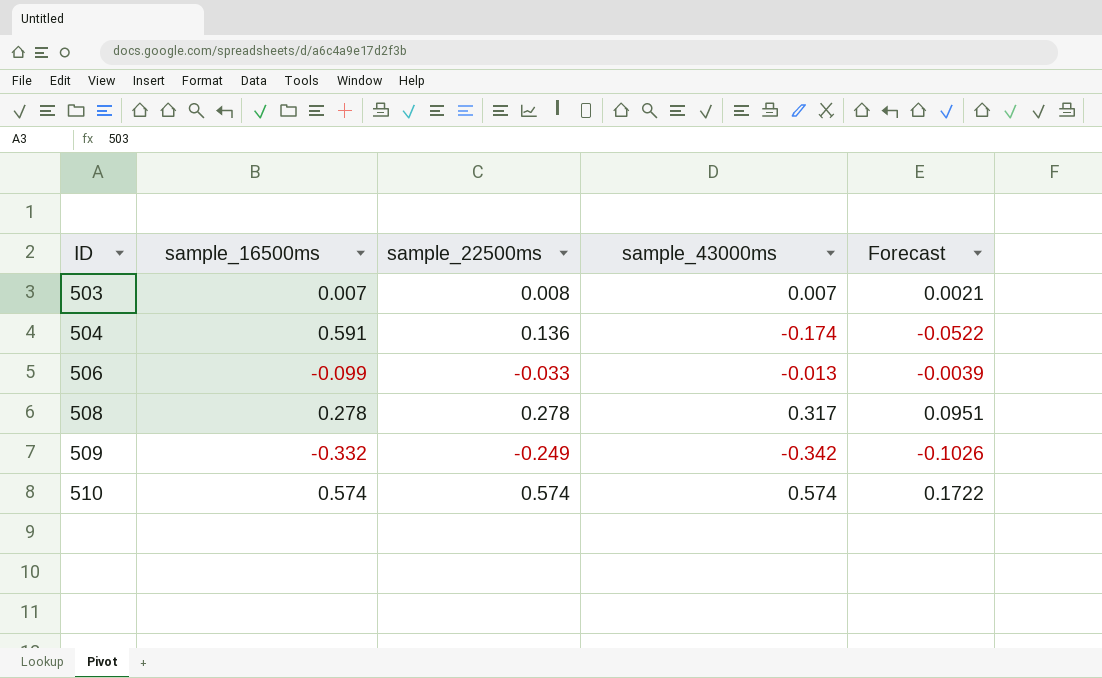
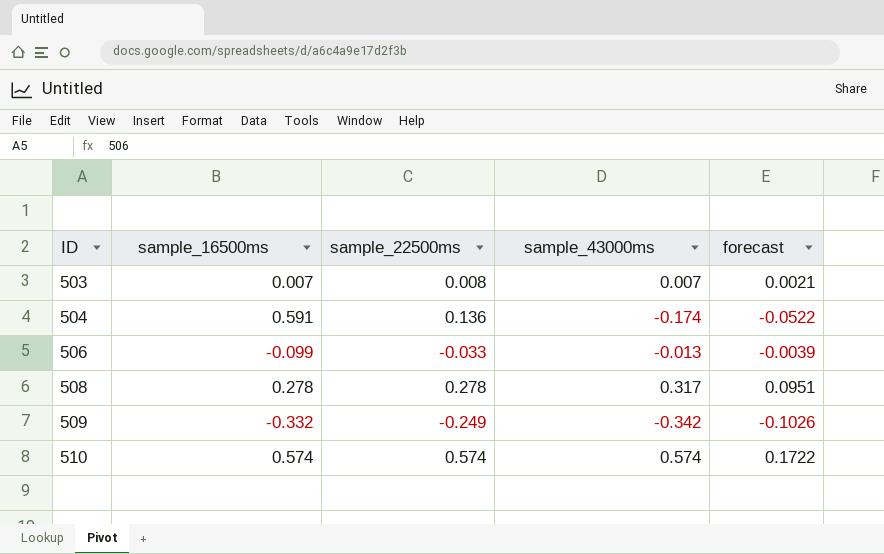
column name: Forecast -> forecast

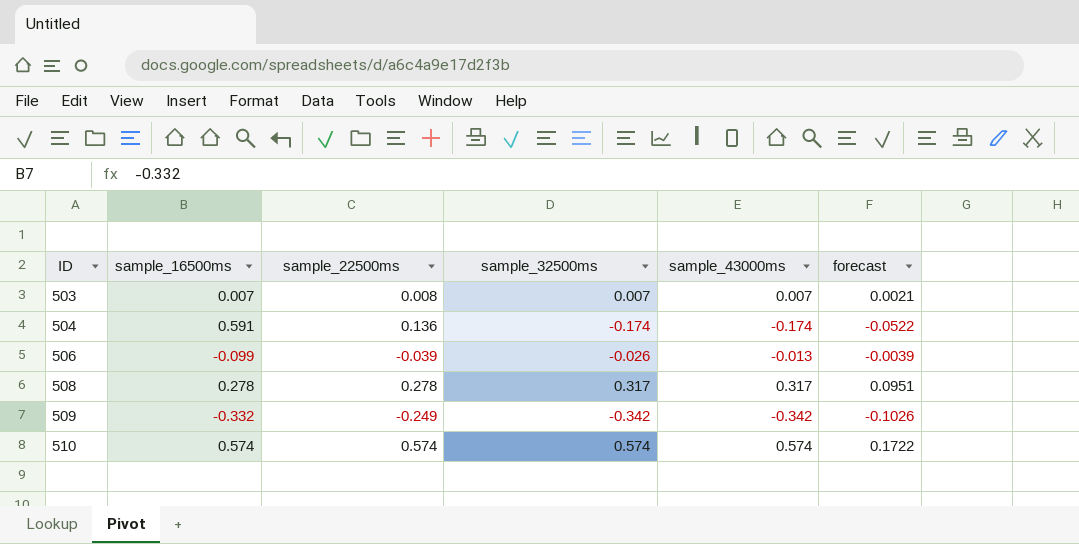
column sample_32500ms | position: none -> 4
506 | sample_22500ms: -0.033 -> -0.039

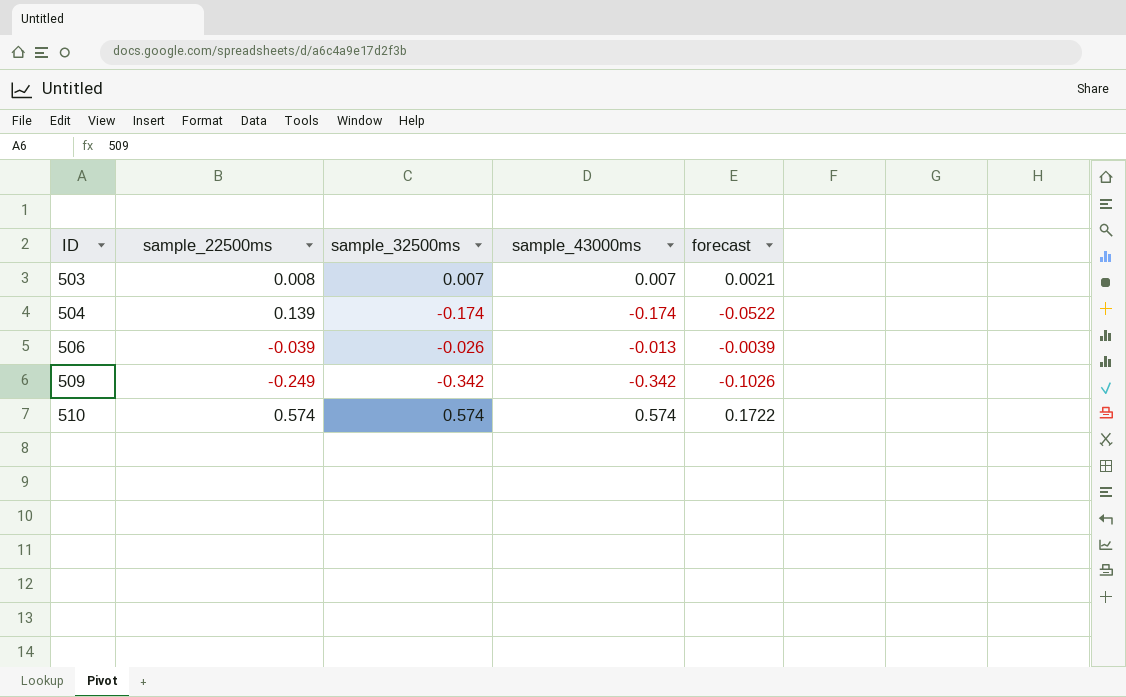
column sample_16500ms | position: 2 -> none
row 508: 0.278 | 0.278 | 0.317 | 0.317 | 0.0951 -> none
504 | sample_22500ms: 0.136 -> 0.139

